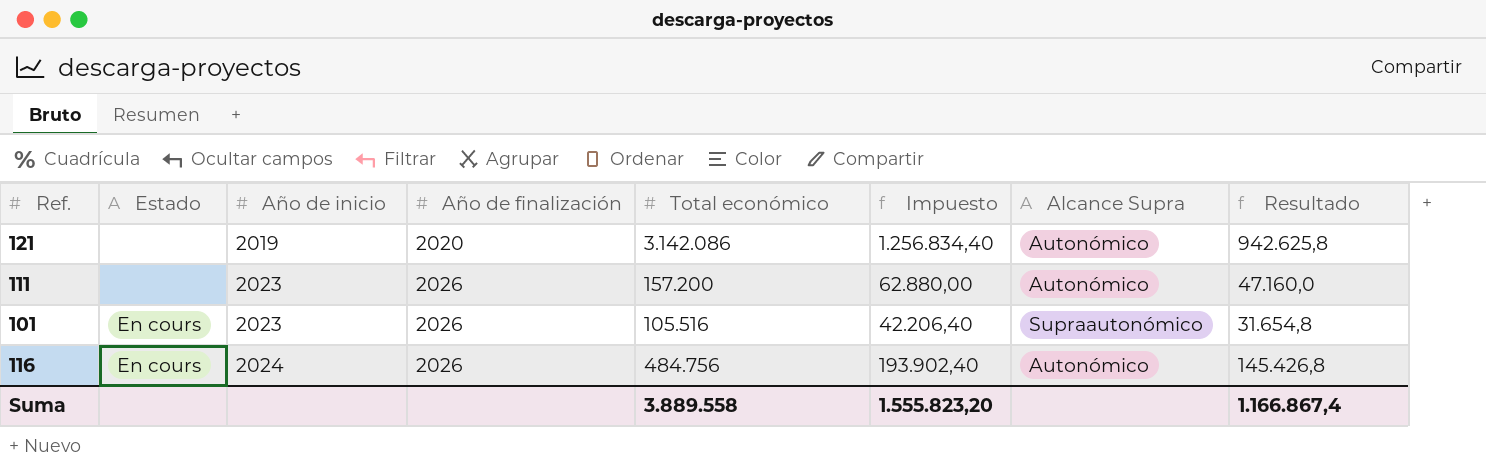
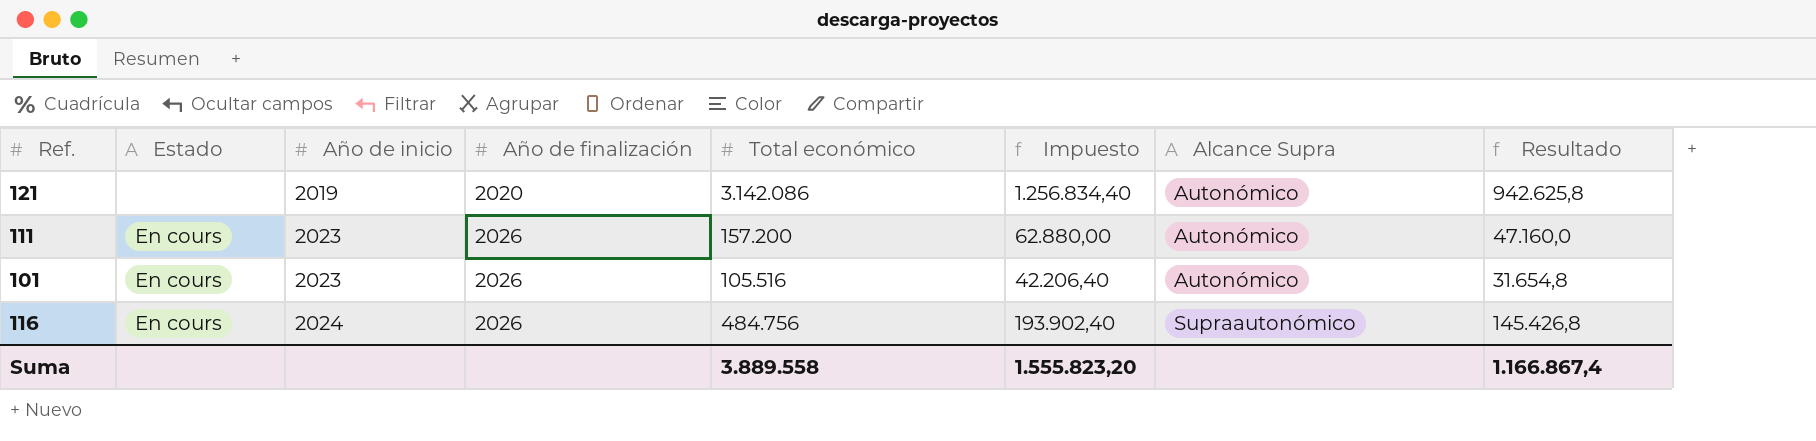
111 | Estado: none -> En cours
101 | Alcance Supra: Supraautonómico -> Autonómico
116 | Alcance Supra: Autonómico -> Supraautonómico

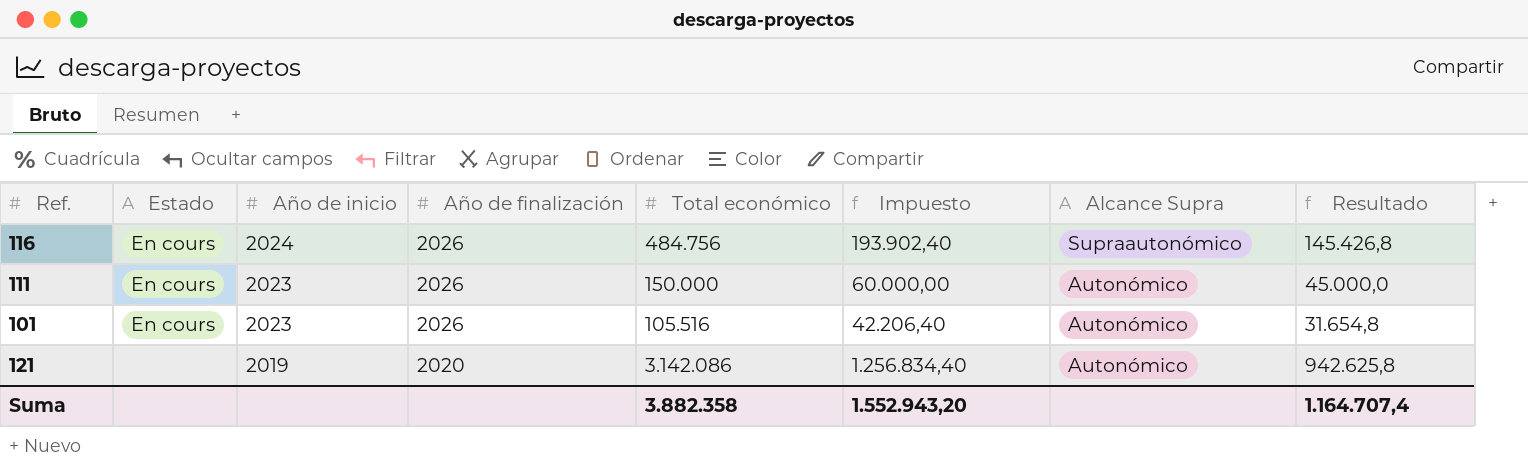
row order: Año de inicio ascending -> Año de inicio descending
111 | Total económico: 157.200 -> 150.000
111 | Impuesto: 62.880,00 -> 60.000,00
111 | Resultado: 47.160,0 -> 45.000,0
Suma | Total económico: 3.889.558 -> 3.882.358
Suma | Impuesto: 1.555.823,20 -> 1.552.943,20
Suma | Resultado: 1.166.867,4 -> 1.164.707,4

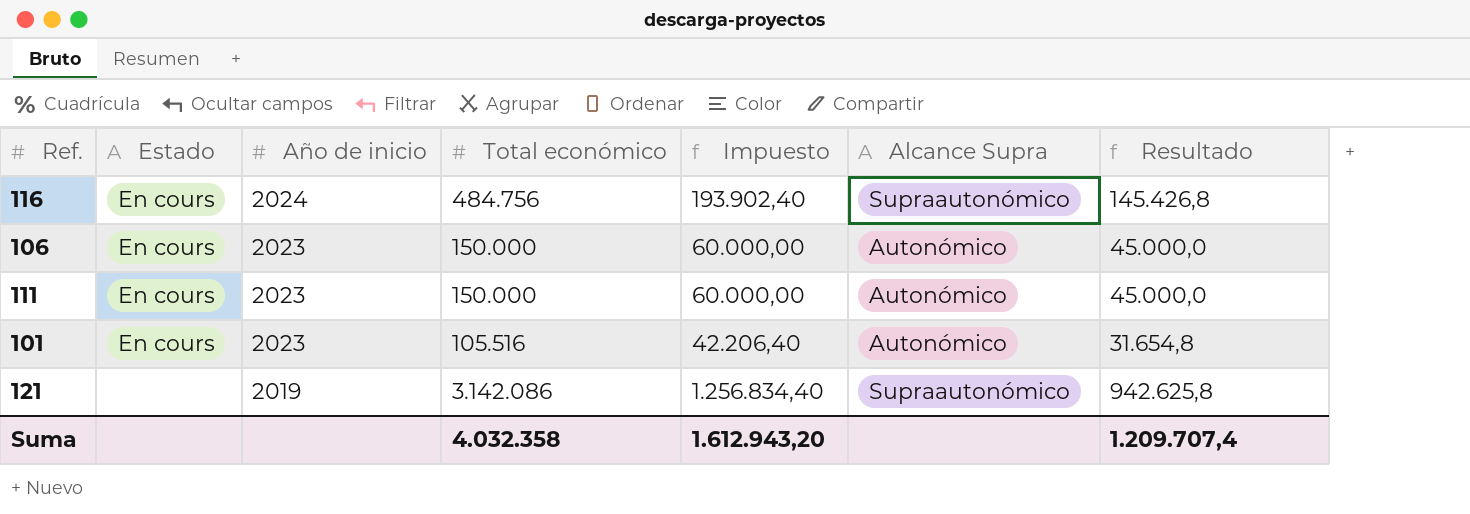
column Año de finalización | position: 4 -> none
row 106: none -> En cours | 2023 | 150.000 | 60.000,00 | Autonómico | 45.000,0
121 | Alcance Supra: Autonómico -> Supraautonómico
Suma | Total económico: 3.882.358 -> 4.032.358
Suma | Impuesto: 1.552.943,20 -> 1.612.943,20
Suma | Resultado: 1.164.707,4 -> 1.209.707,4

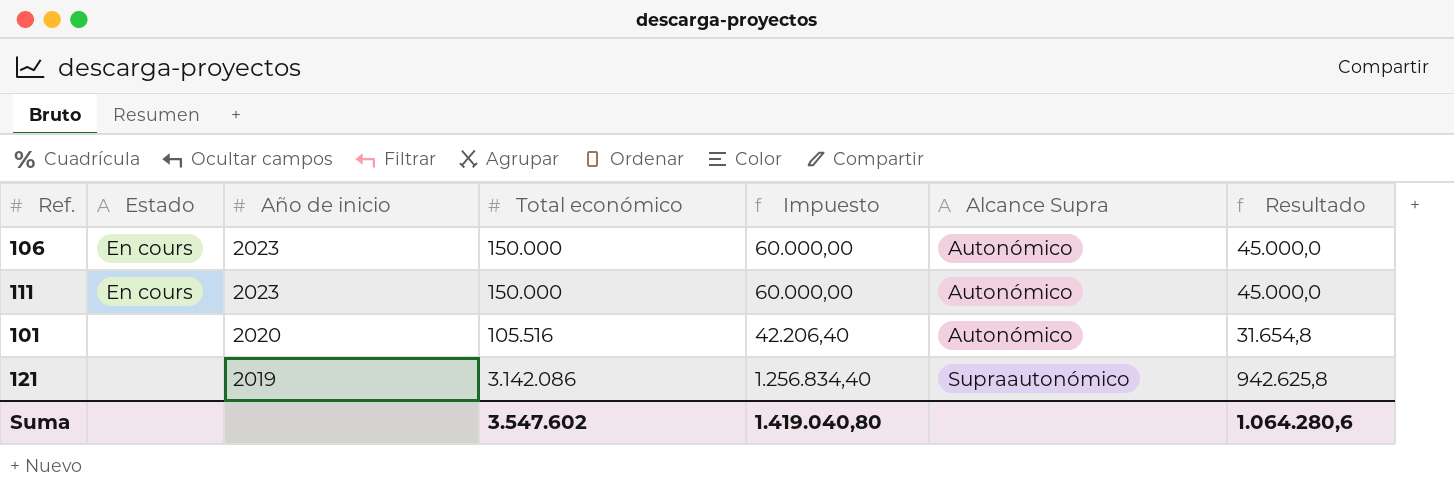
row 116: En cours | 2024 | 484.756 | 193.902,40 | Supraautonómico | 145.426,8 -> none
101 | Estado: En cours -> none
101 | Año de inicio: 2023 -> 2020
Suma | Total económico: 4.032.358 -> 3.547.602
Suma | Impuesto: 1.612.943,20 -> 1.419.040,80
Suma | Resultado: 1.209.707,4 -> 1.064.280,6

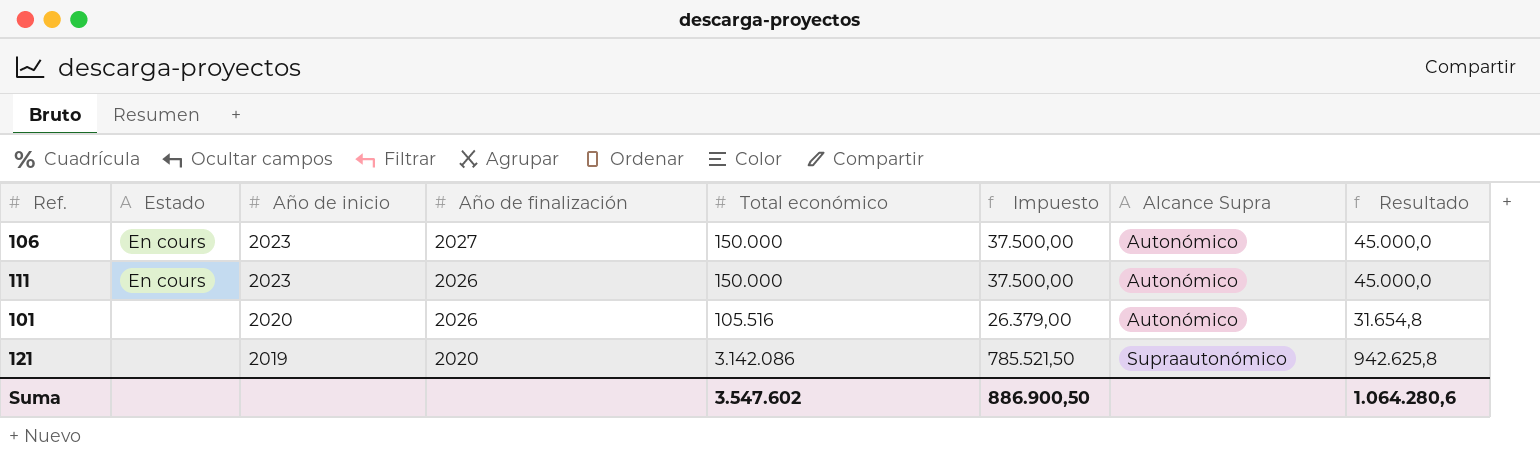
column Año de finalización | position: none -> 4
column Impuesto | formula: [Total económico] * 0,4 -> [Total económico] * 0,25
Suma | Impuesto: 1.419.040,80 -> 886.900,50

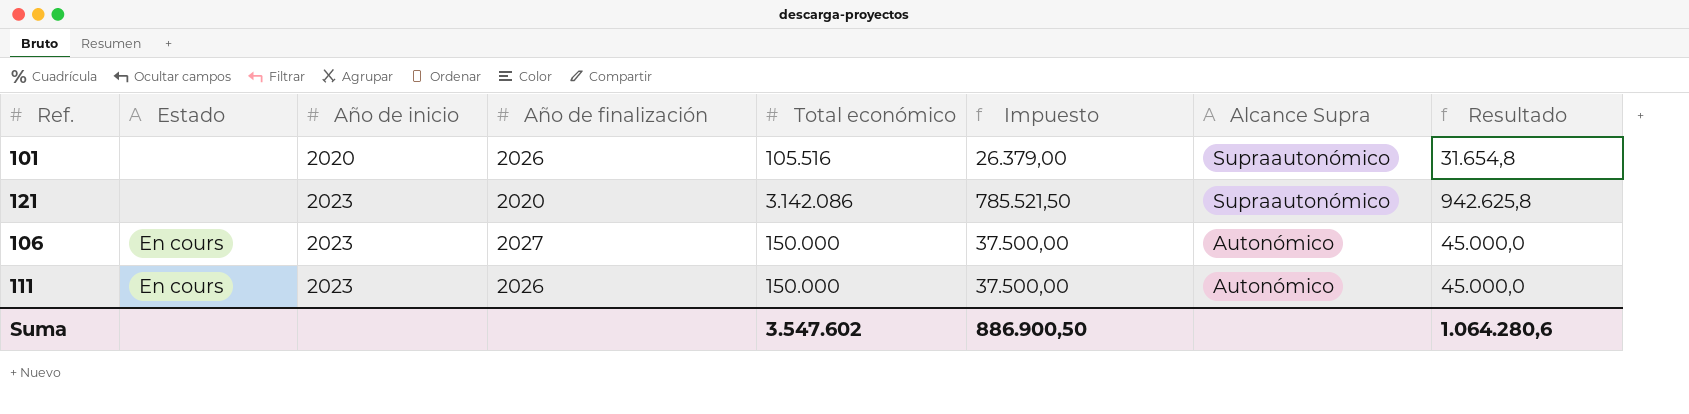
row order: Año de inicio descending -> Año de inicio ascending
101 | Alcance Supra: Autonómico -> Supraautonómico
121 | Año de inicio: 2019 -> 2023

